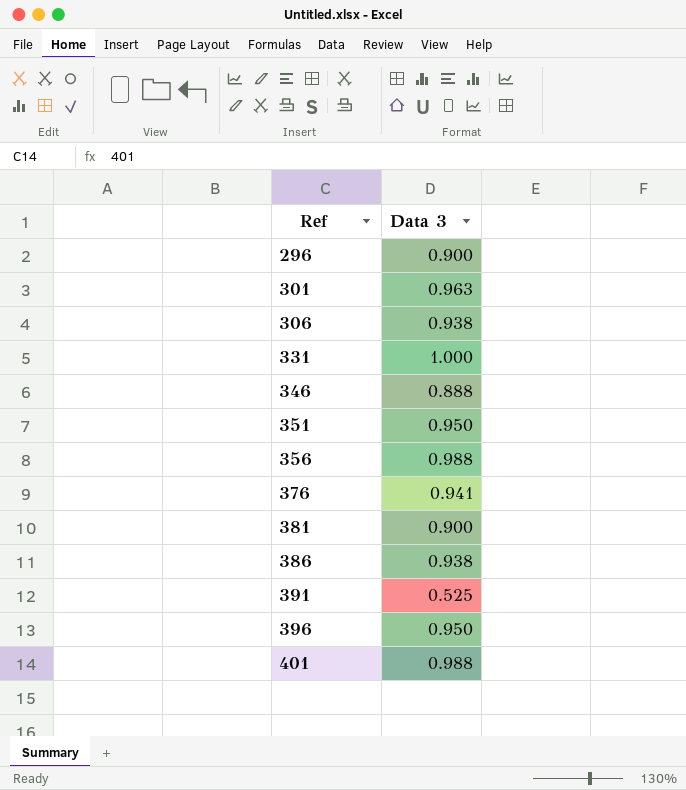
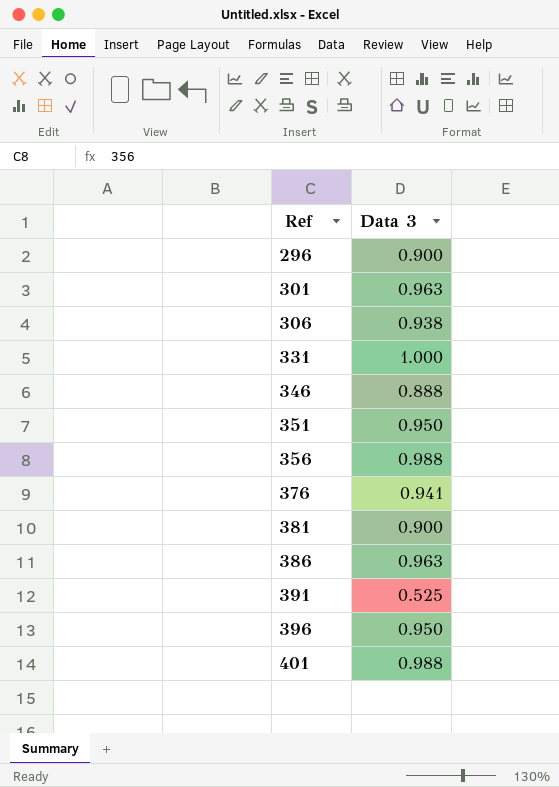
386 | Data 3: 0.938 -> 0.963

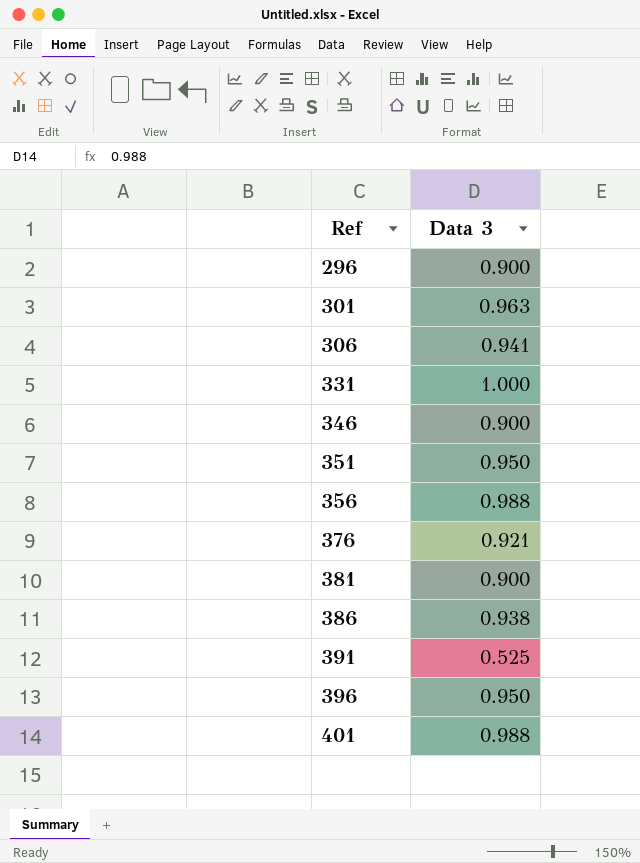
306 | Data 3: 0.938 -> 0.941
346 | Data 3: 0.888 -> 0.900
376 | Data 3: 0.941 -> 0.921
386 | Data 3: 0.963 -> 0.938

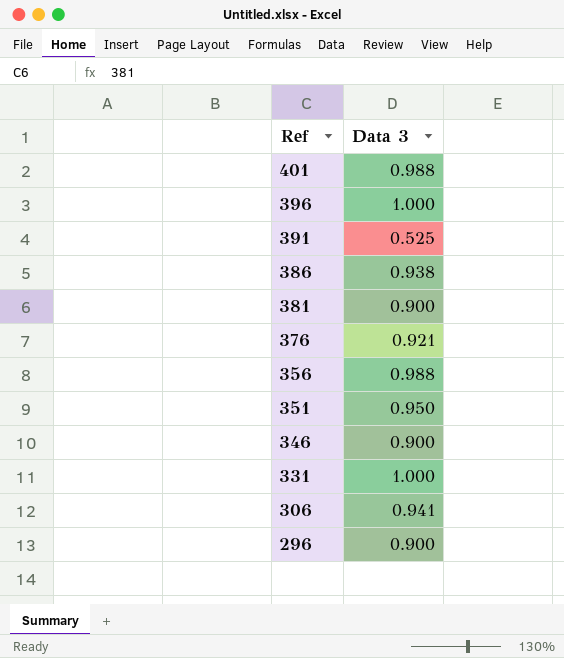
row order: Ref ascending -> Ref descending
row 301: 0.963 -> none
396 | Data 3: 0.950 -> 1.000

